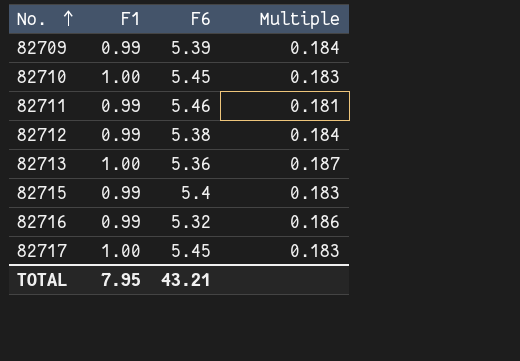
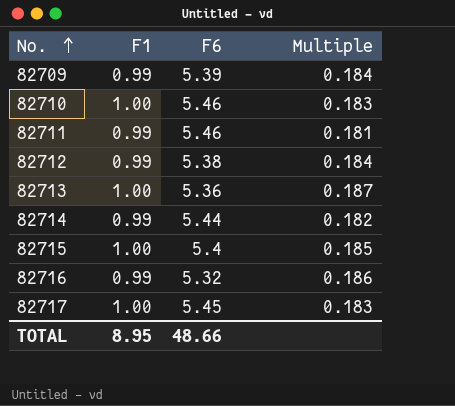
82710 | F6: 5.45 -> 5.46
row 82714: none -> 0.99 | 5.44 | 0.182
82715 | F1: 0.99 -> 1.00
82715 | Multiple: 0.183 -> 0.185
TOTAL | F1: 7.95 -> 8.95
TOTAL | F6: 43.21 -> 48.66

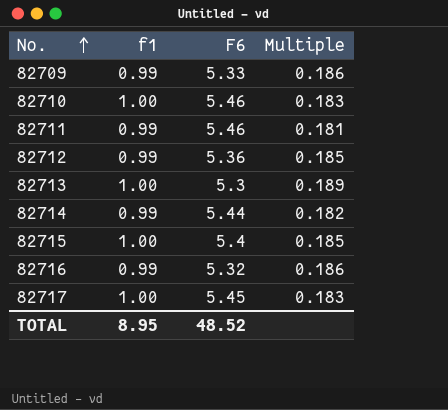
column name: F1 -> f1
82709 | F6: 5.39 -> 5.33
82709 | Multiple: 0.184 -> 0.186
82712 | F6: 5.38 -> 5.36
82712 | Multiple: 0.184 -> 0.185
82713 | F6: 5.36 -> 5.3
82713 | Multiple: 0.187 -> 0.189
TOTAL | F6: 48.66 -> 48.52

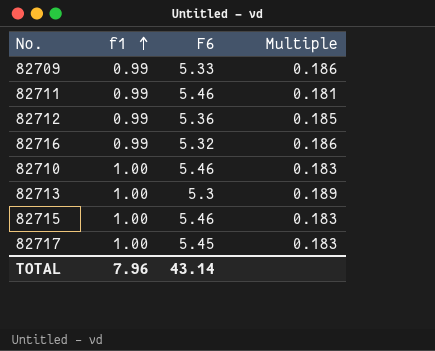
row order: No. ascending -> f1 ascending
row 82714: 0.99 | 5.44 | 0.182 -> none
82715 | F6: 5.4 -> 5.46
82715 | Multiple: 0.185 -> 0.183
TOTAL | f1: 8.95 -> 7.96
TOTAL | F6: 48.52 -> 43.14

